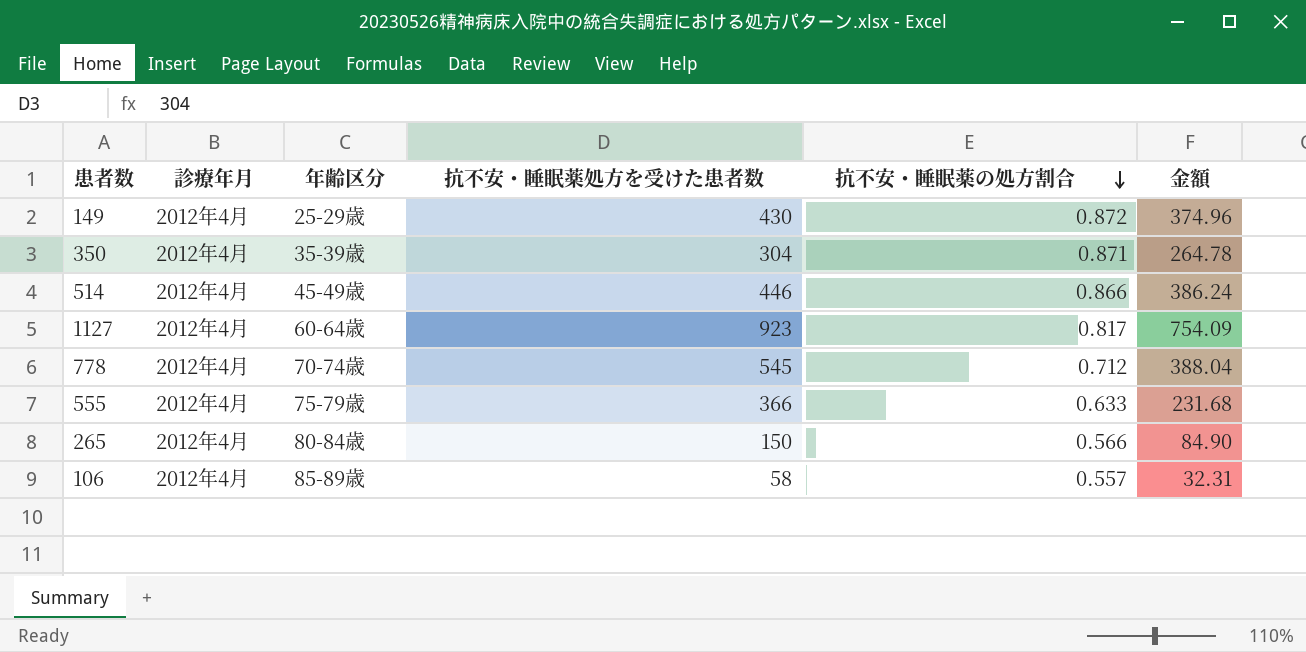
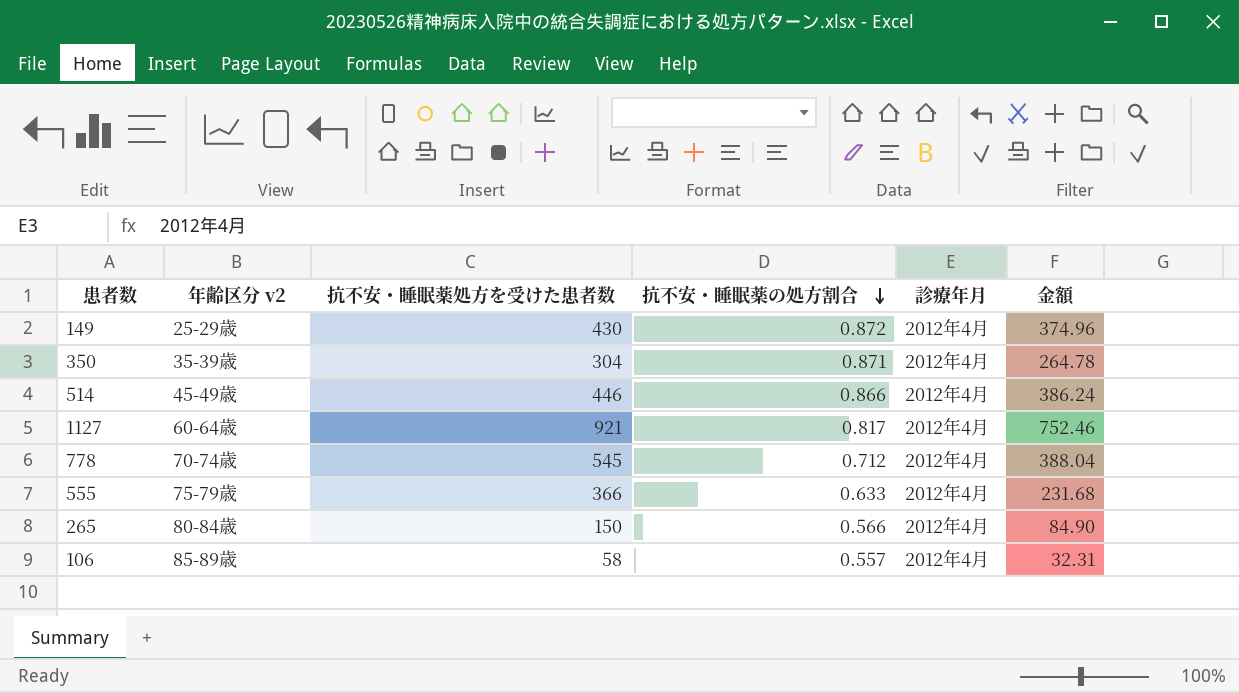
column name: 年齢区分 -> 年齢区分 v2
column 診療年月 | position: 2 -> 5
1127 | 抗不安・睡眠薬処方を受けた患者数: 923 -> 921
1127 | 金額: 754.09 -> 752.46

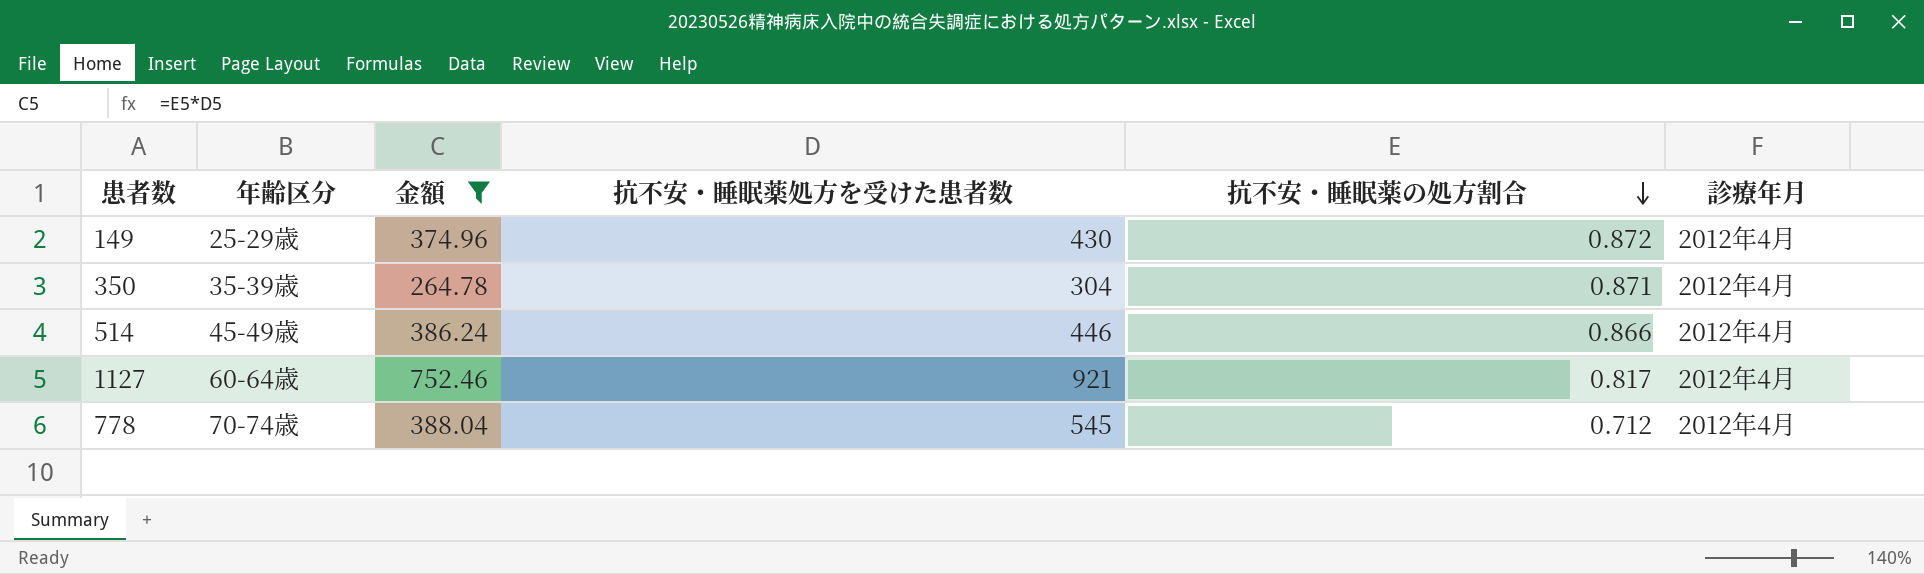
filter: none -> 金額 >= 264.78
column name: 年齢区分 v2 -> 年齢区分
column 金額 | position: 6 -> 3

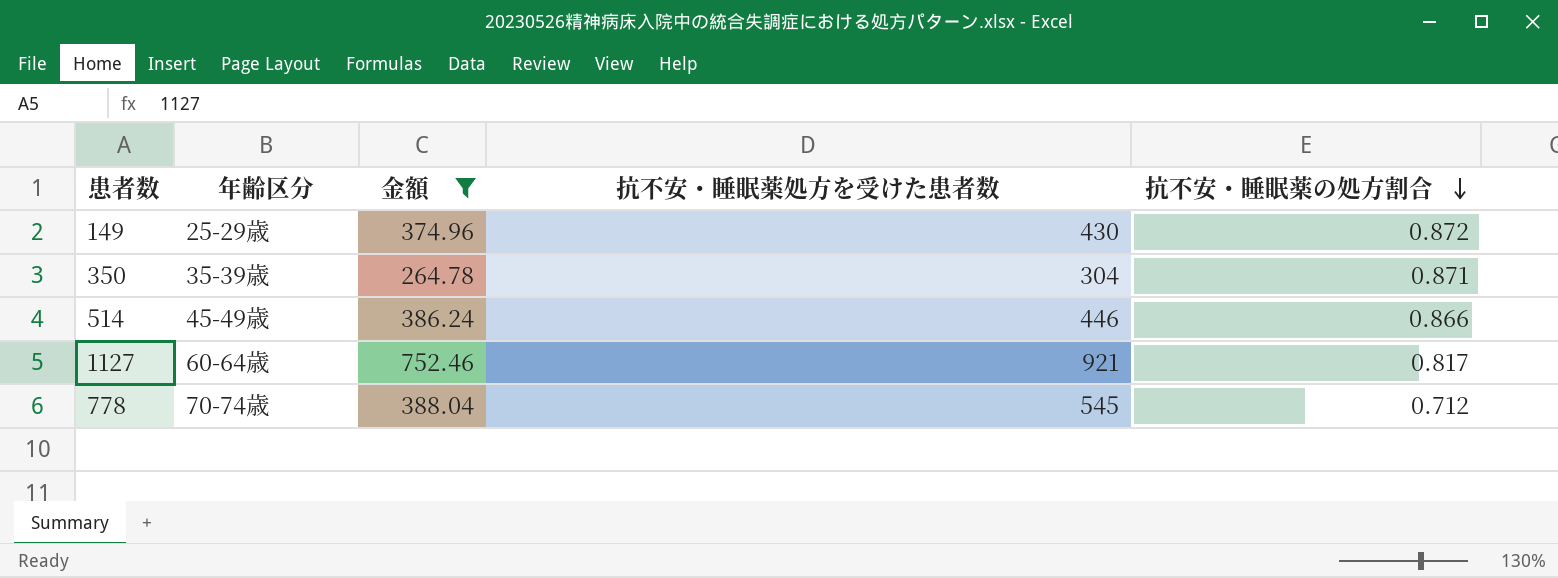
column 診療年月 | position: 6 -> none

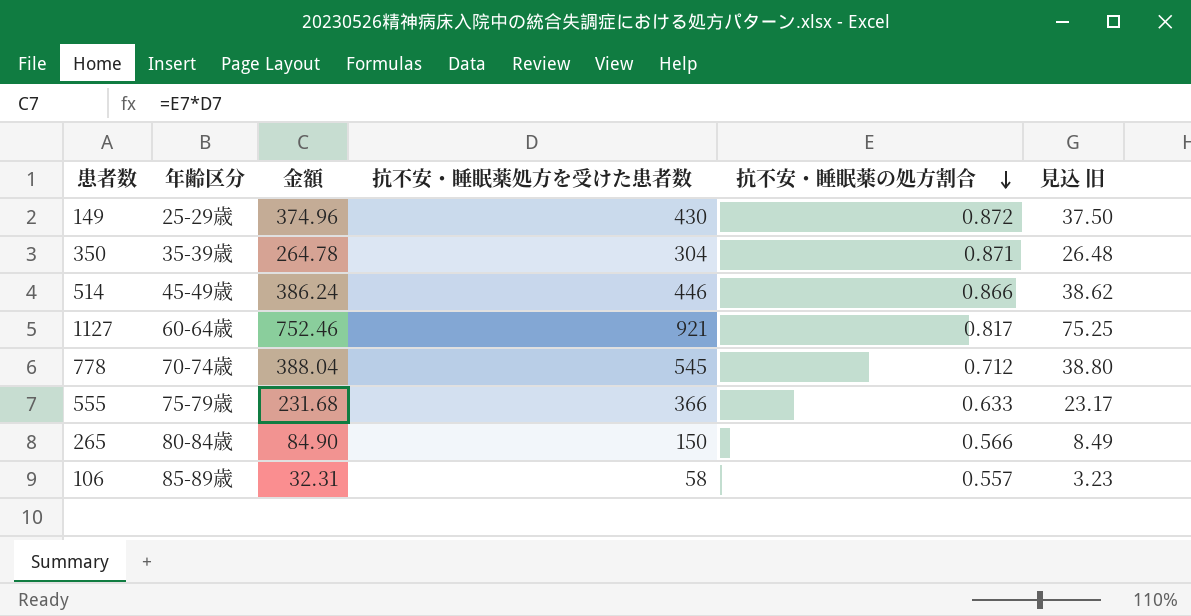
filter: 金額 >= 264.78 -> none
column 見込 旧 | formula: none -> [金額] * 0.1

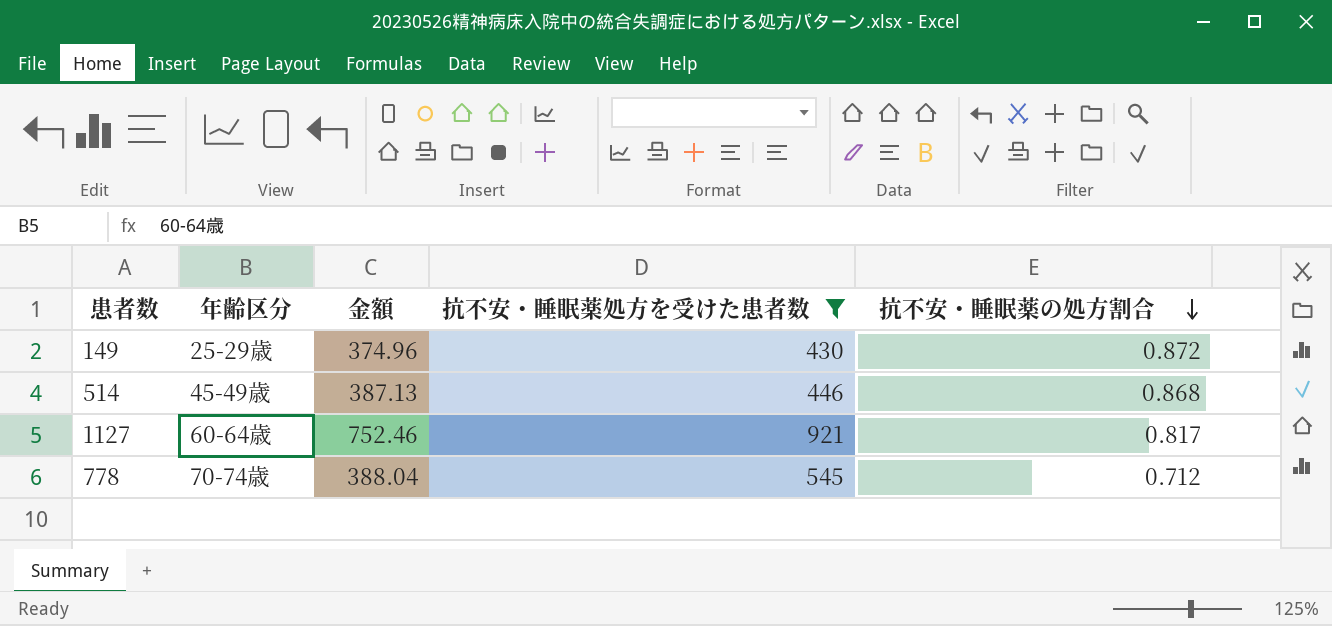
filter: none -> 抗不安・睡眠薬処方を受けた患者数 >= 430
column 見込 旧 | formula: [金額] * 0.1 -> none
514 | 金額: 386.24 -> 387.13
514 | 抗不安・睡眠薬の処方割合: 0.866 -> 0.868

